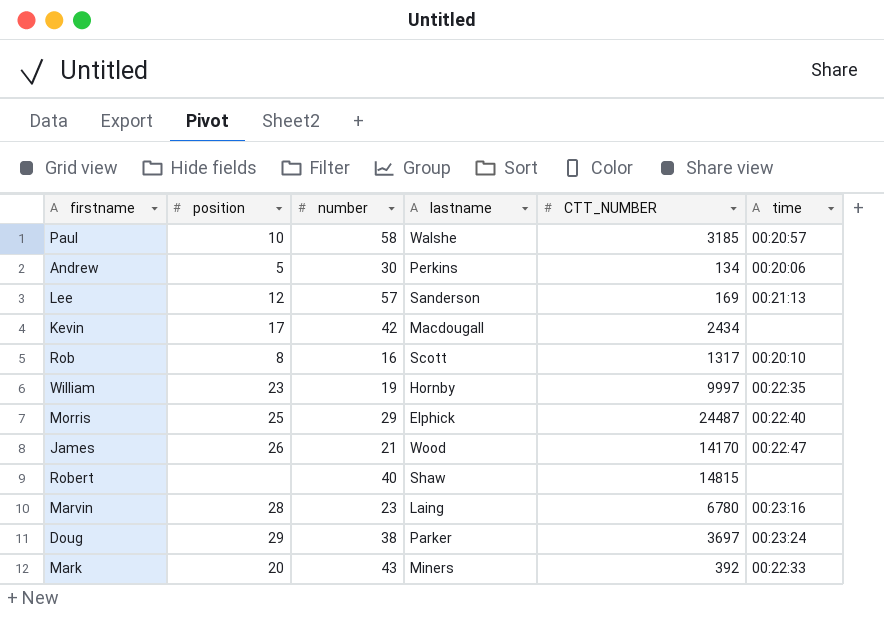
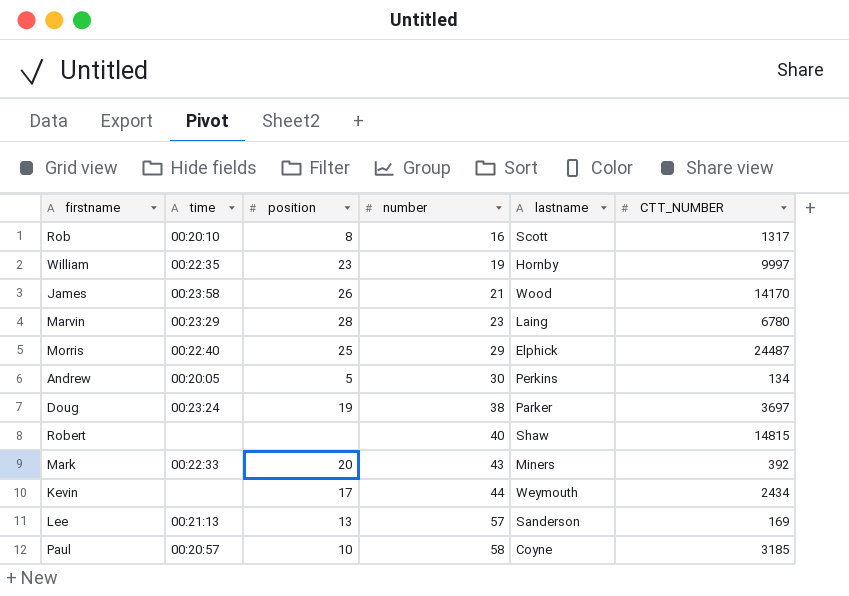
row order: none -> number ascending
column time | position: 6 -> 2
James | time: 00:22:47 -> 00:23:58
Marvin | time: 00:23:16 -> 00:23:29
Andrew | time: 00:20:06 -> 00:20:05
Doug | position: 29 -> 19
Kevin | number: 42 -> 44
Kevin | lastname: Macdougall -> Weymouth
Lee | position: 12 -> 13
Paul | lastname: Walshe -> Coyne

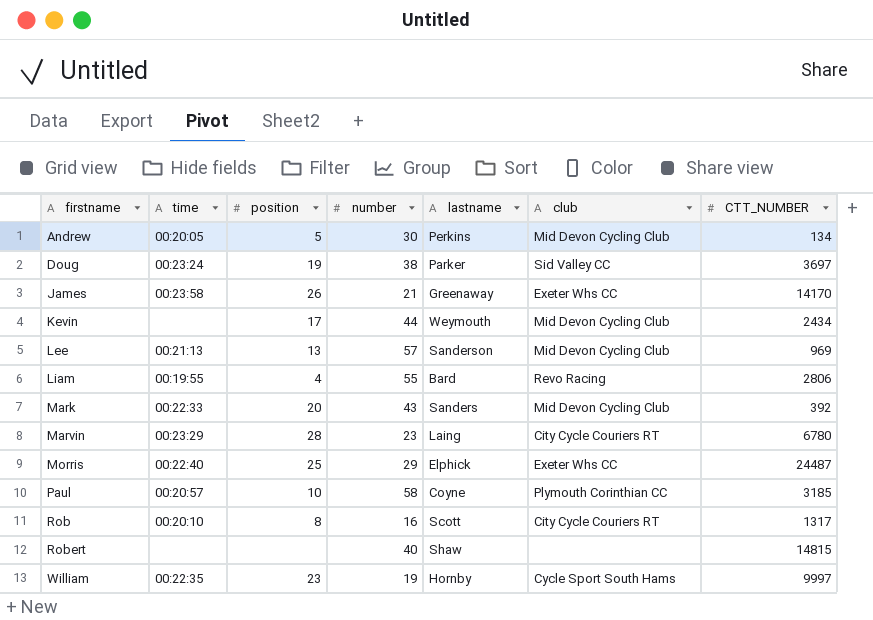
row order: number ascending -> firstname ascending
column club | position: none -> 6
James | lastname: Wood -> Greenaway
Lee | CTT_NUMBER: 169 -> 969
row Liam: none -> 00:19:55 | 4 | 55 | Bard | Revo Racing | 2806
Mark | lastname: Miners -> Sanders

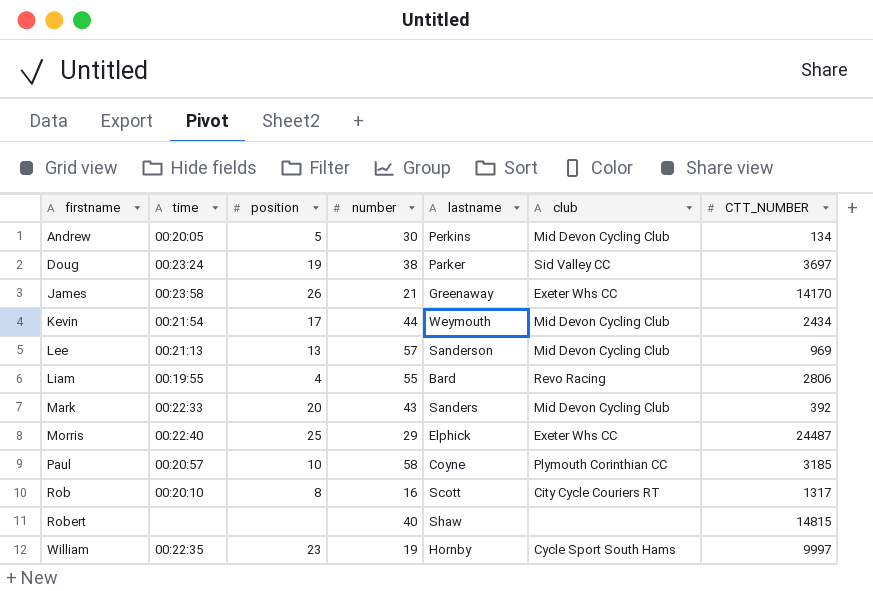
row Marvin: 00:23:29 | 28 | 23 | Laing | City Cycle Couriers RT | 6780 -> none
Kevin | time: none -> 00:21:54

